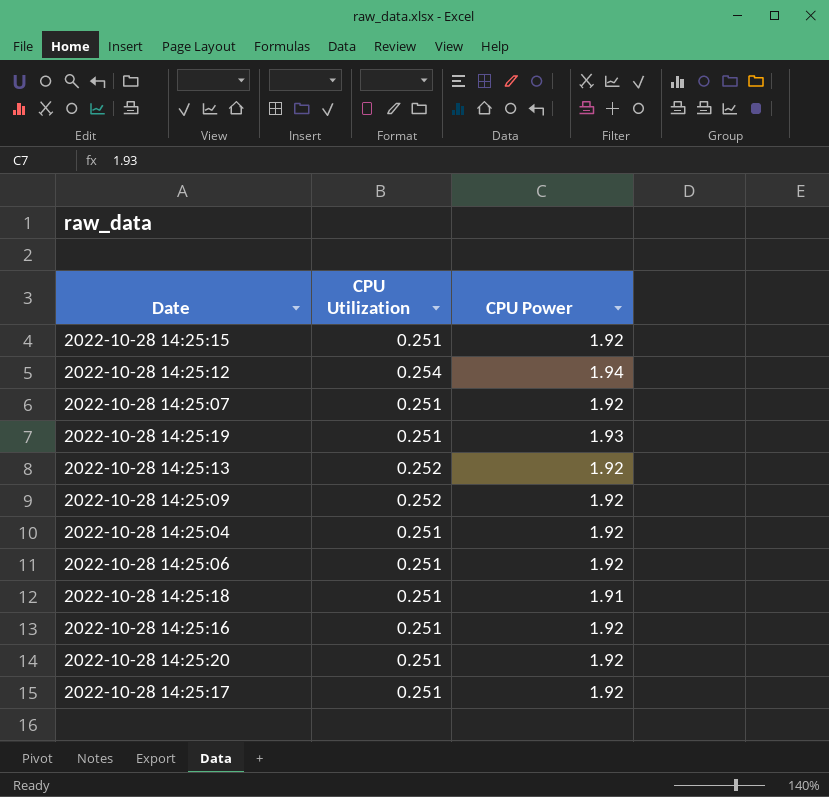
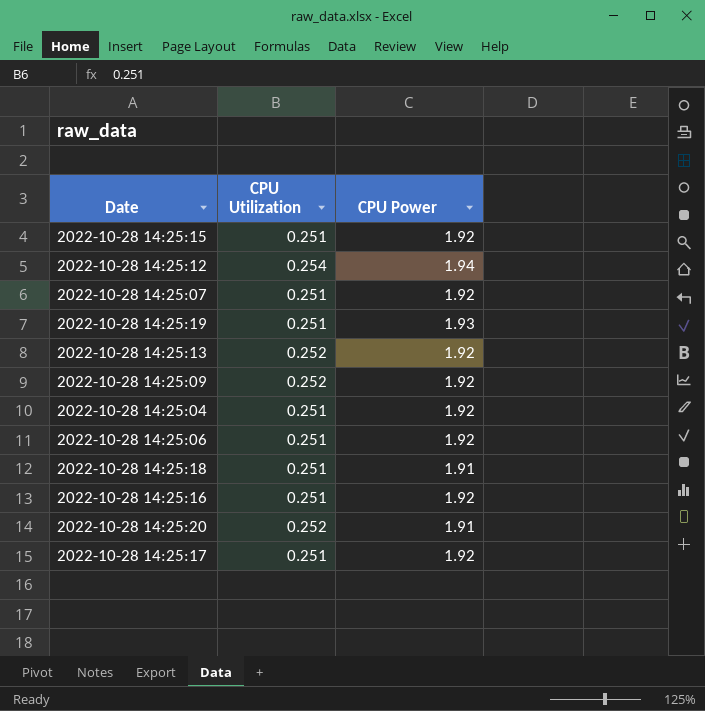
2022-10-28 14:25:20 | CPU Utilization: 0.251 -> 0.252
2022-10-28 14:25:20 | CPU Power: 1.92 -> 1.91

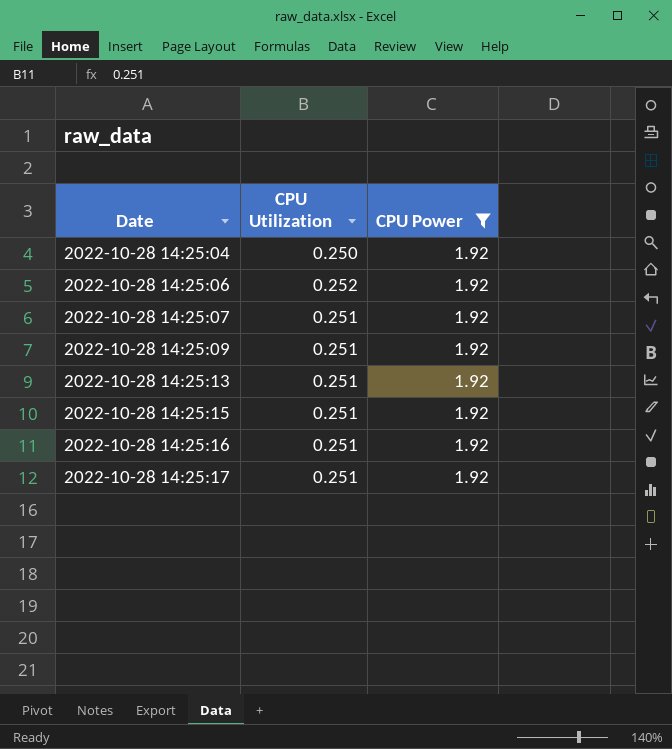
filter: none -> CPU Power = 1.92
row order: none -> Date ascending
2022-10-28 14:25:04 | CPU Utilization: 0.251 -> 0.250
2022-10-28 14:25:06 | CPU Utilization: 0.251 -> 0.252
2022-10-28 14:25:09 | CPU Utilization: 0.252 -> 0.251
2022-10-28 14:25:13 | CPU Utilization: 0.252 -> 0.251

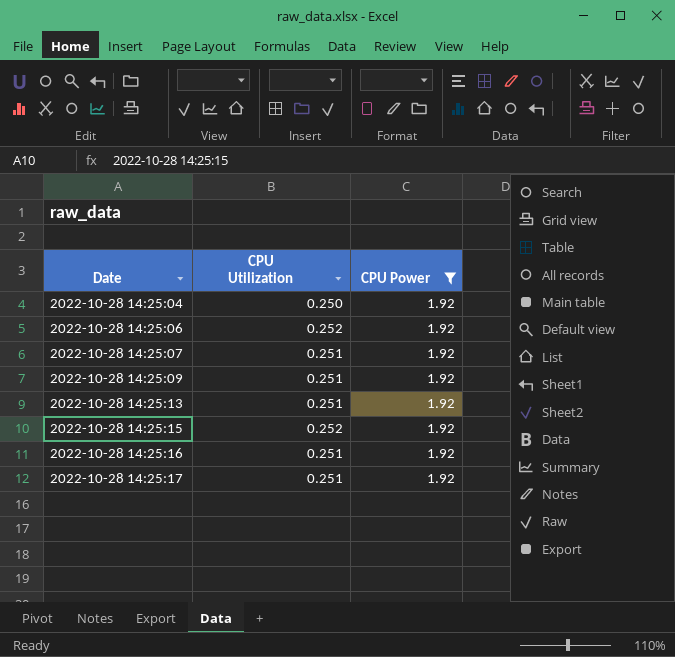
2022-10-28 14:25:15 | CPU Utilization: 0.251 -> 0.252

